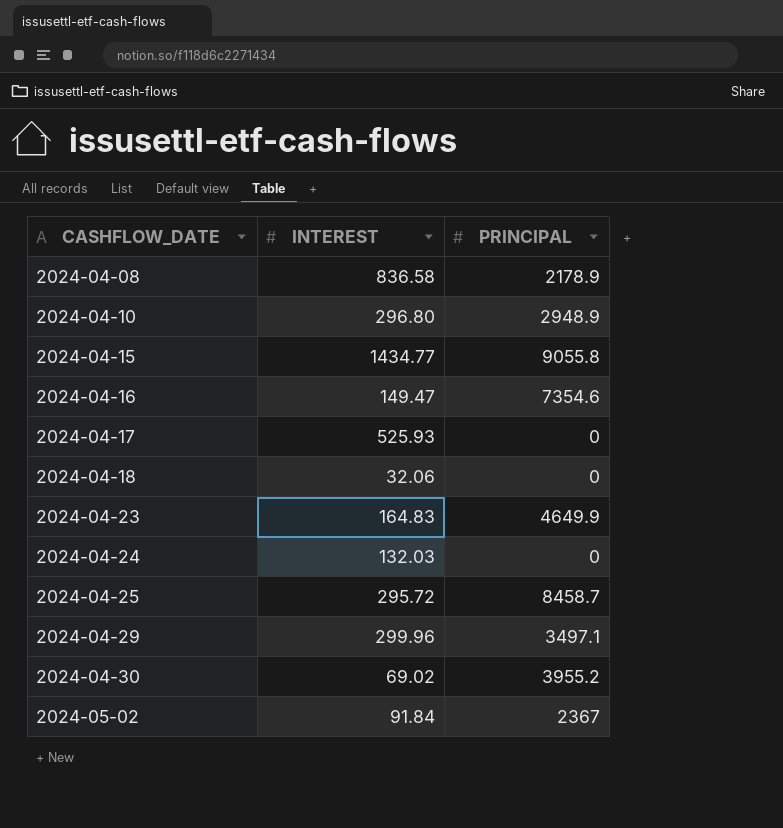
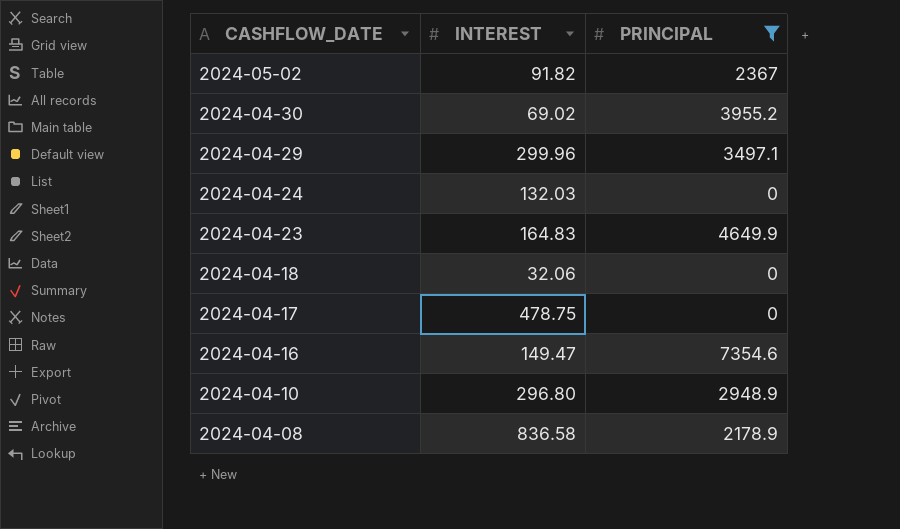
filter: none -> PRINCIPAL <= 7354.6
row order: CASHFLOW_DATE ascending -> CASHFLOW_DATE descending
2024-05-02 | INTEREST: 91.84 -> 91.82
2024-04-17 | INTEREST: 525.93 -> 478.75

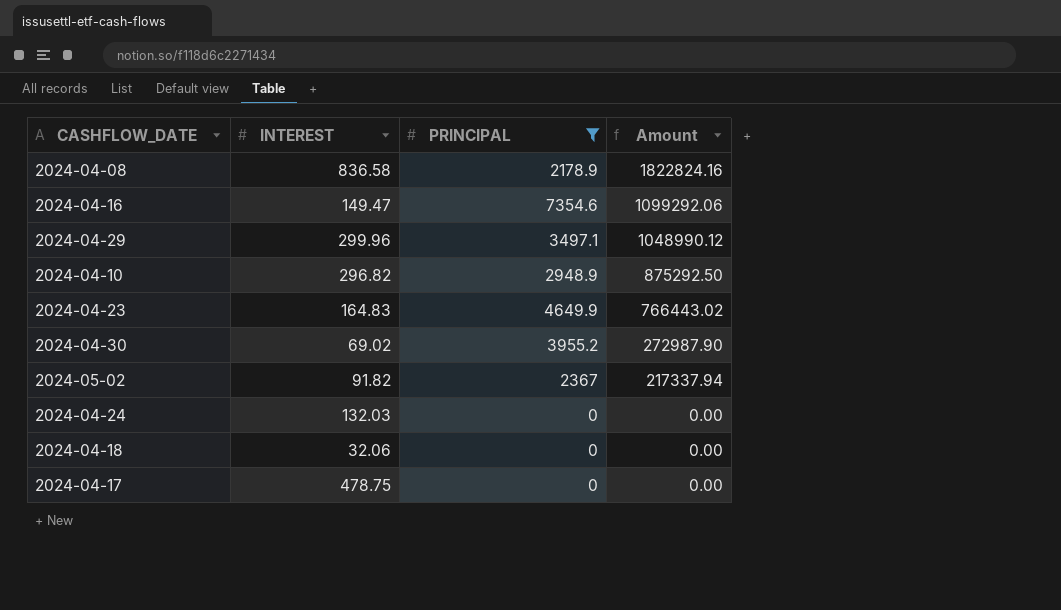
row order: CASHFLOW_DATE descending -> Amount descending
column Amount | formula: none -> [INTEREST] * [PRINCIPAL]
2024-04-10 | INTEREST: 296.80 -> 296.82

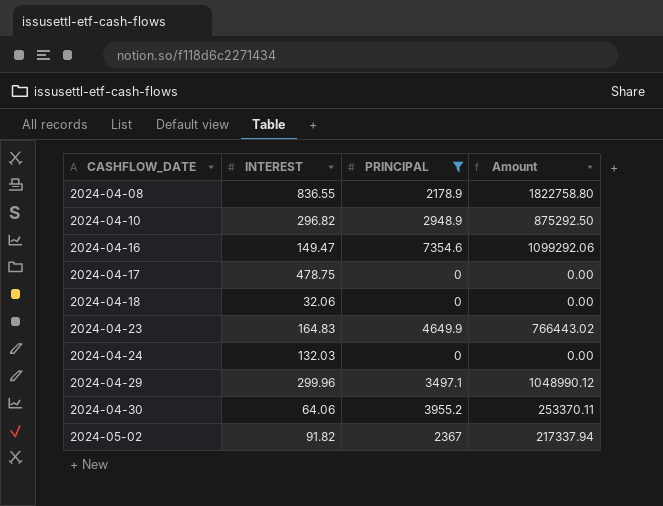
row order: Amount descending -> CASHFLOW_DATE ascending
2024-04-08 | INTEREST: 836.58 -> 836.55
2024-04-08 | Amount: 1822824.16 -> 1822758.80
2024-04-30 | INTEREST: 69.02 -> 64.06
2024-04-30 | Amount: 272987.90 -> 253370.11

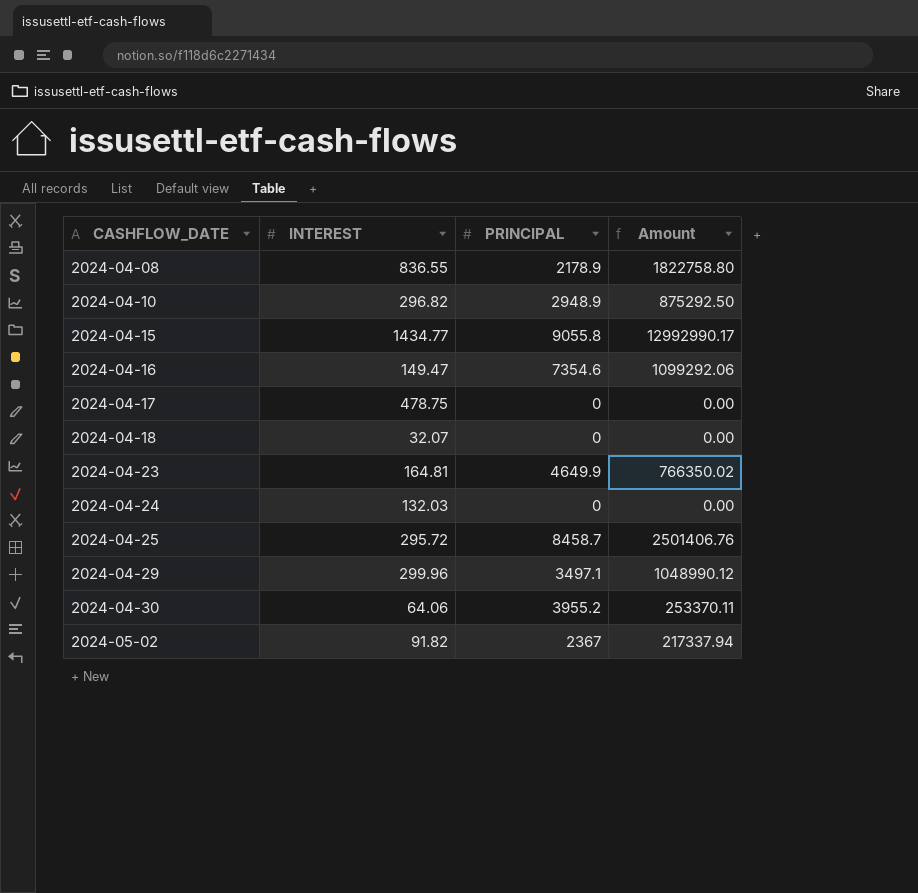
filter: PRINCIPAL <= 7354.6 -> none
2024-04-18 | INTEREST: 32.06 -> 32.07
2024-04-23 | INTEREST: 164.83 -> 164.81
2024-04-23 | Amount: 766443.02 -> 766350.02

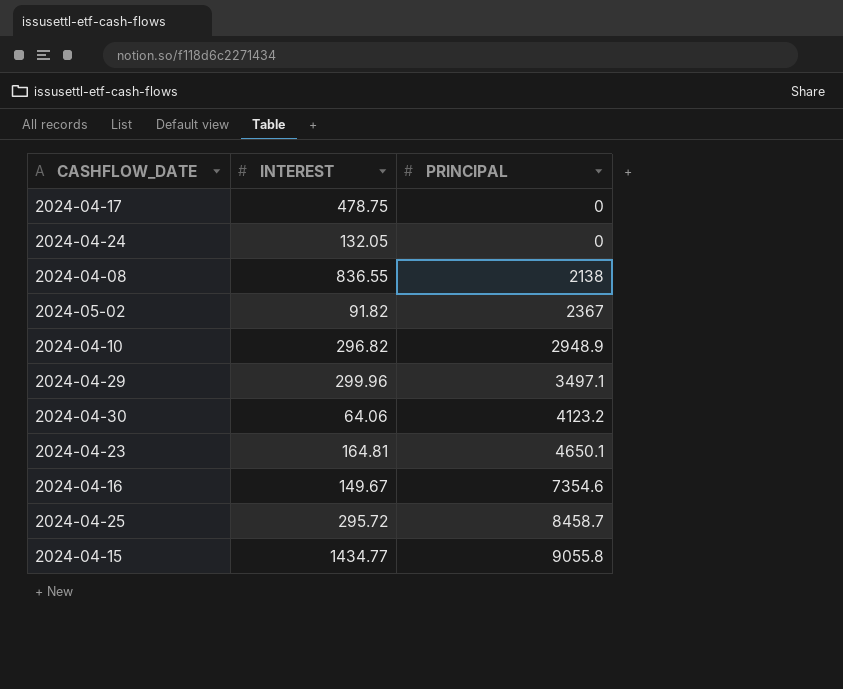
row order: CASHFLOW_DATE ascending -> PRINCIPAL ascending
column Amount | formula: [INTEREST] * [PRINCIPAL] -> none
row 2024-04-18: 32.07 | 0 | 0.00 -> none
2024-04-24 | INTEREST: 132.03 -> 132.05
2024-04-08 | PRINCIPAL: 2178.9 -> 2138
2024-04-30 | PRINCIPAL: 3955.2 -> 4123.2
2024-04-23 | PRINCIPAL: 4649.9 -> 4650.1
2024-04-16 | INTEREST: 149.47 -> 149.67

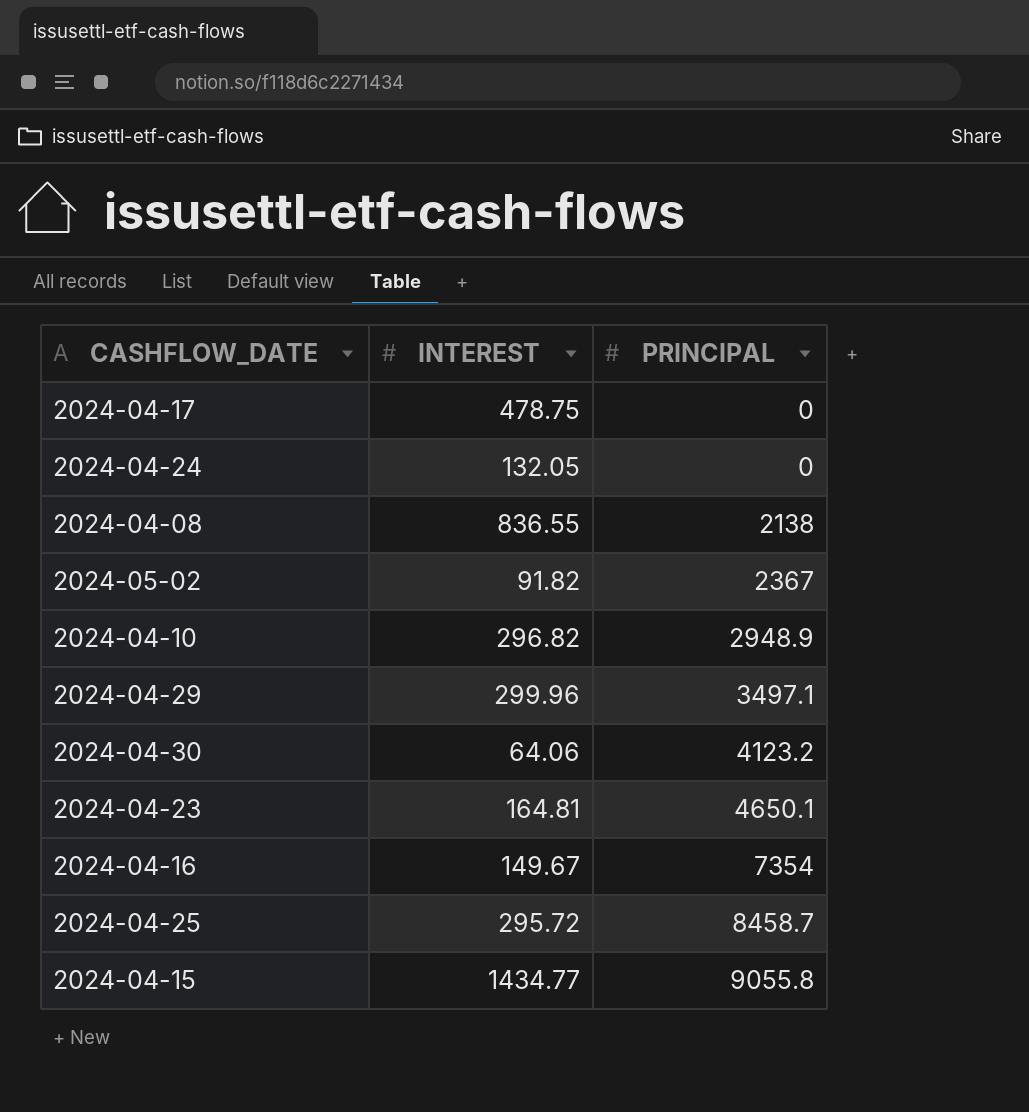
2024-04-16 | PRINCIPAL: 7354.6 -> 7354

